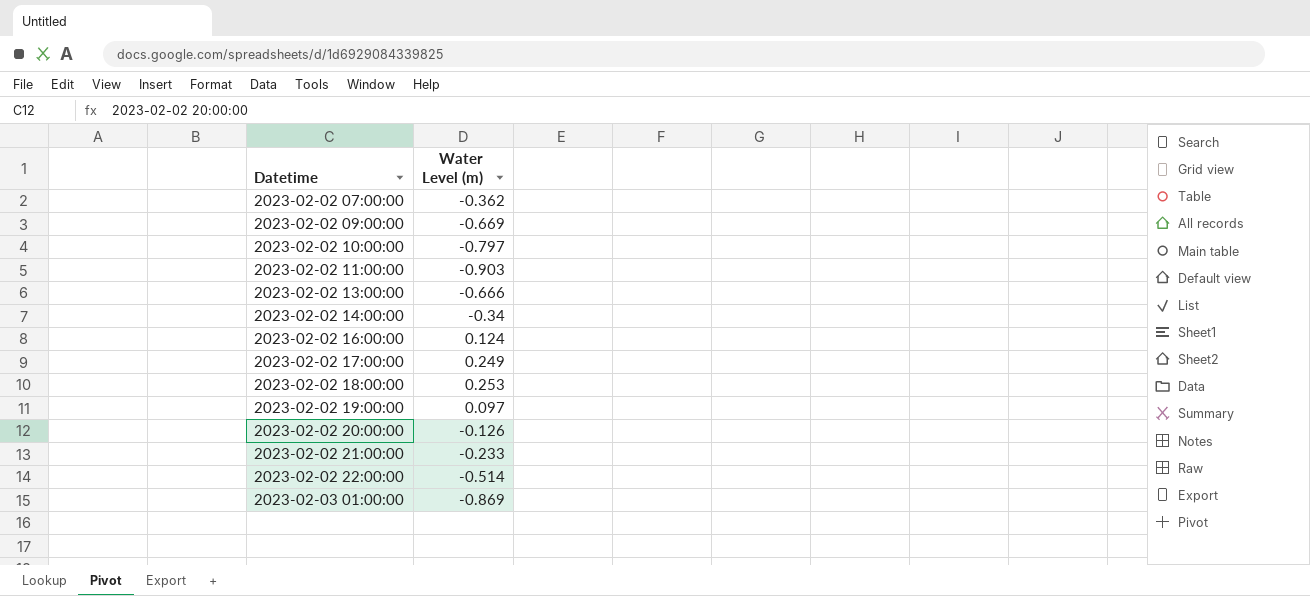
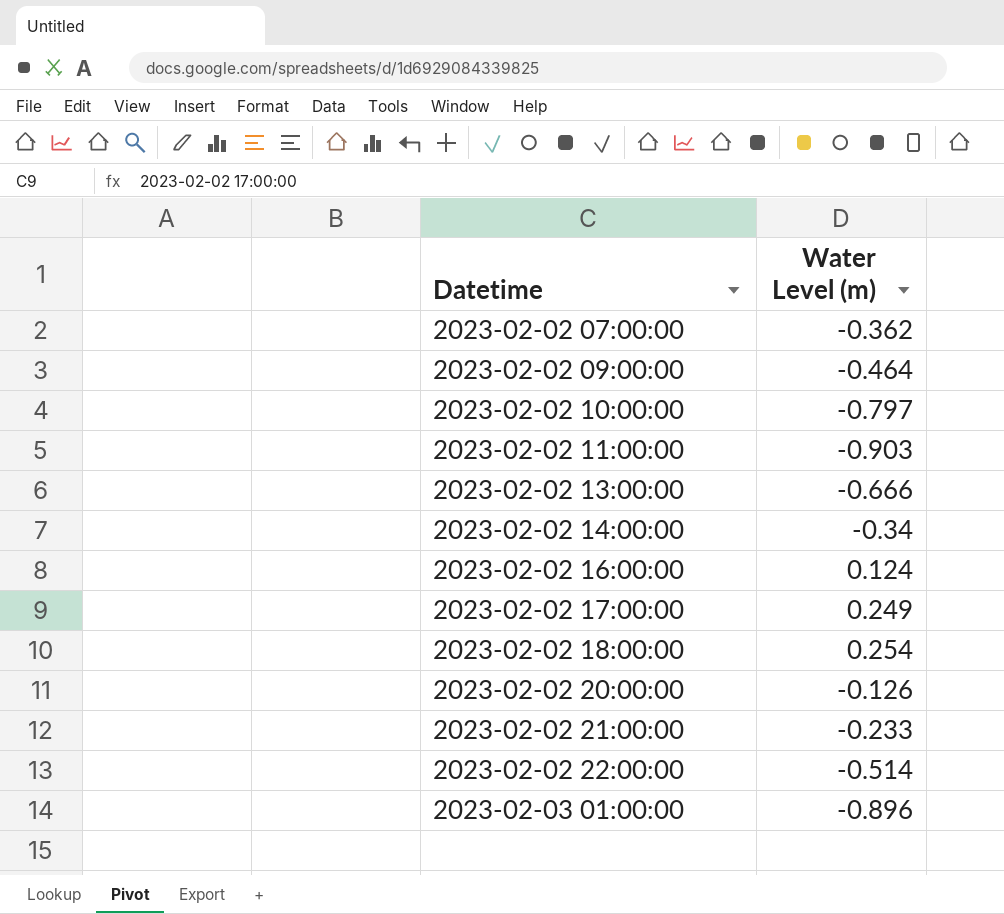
row 2023-02-02 19:00:00: 0.097 -> none
2023-02-02 09:00:00 | Water Level (m): -0.669 -> -0.464
2023-02-02 18:00:00 | Water Level (m): 0.253 -> 0.254
2023-02-03 01:00:00 | Water Level (m): -0.869 -> -0.896

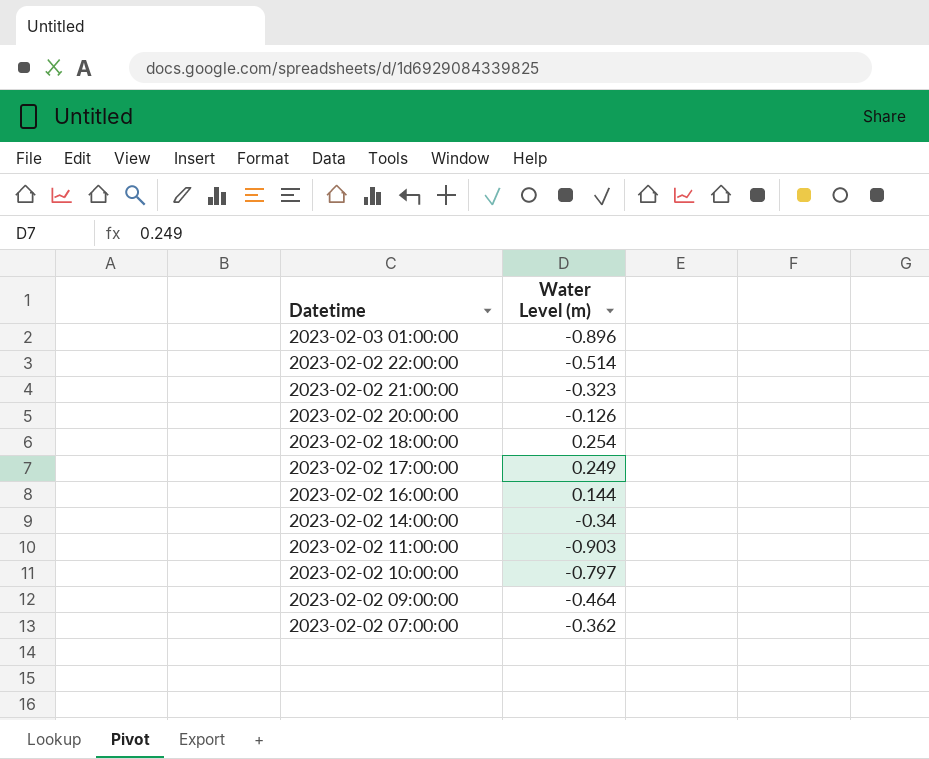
row order: Datetime ascending -> Datetime descending
row 2023-02-02 13:00:00: -0.666 -> none
2023-02-02 21:00:00 | Water Level (m): -0.233 -> -0.323
2023-02-02 16:00:00 | Water Level (m): 0.124 -> 0.144

